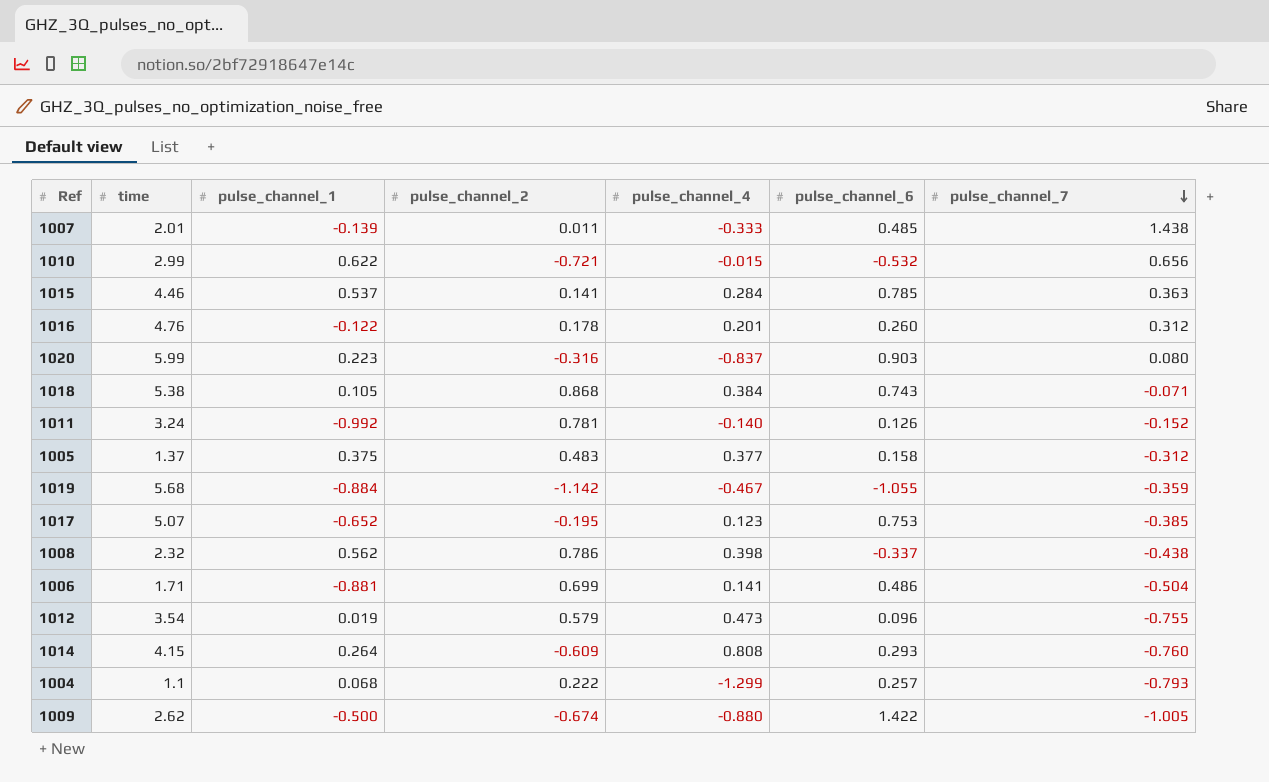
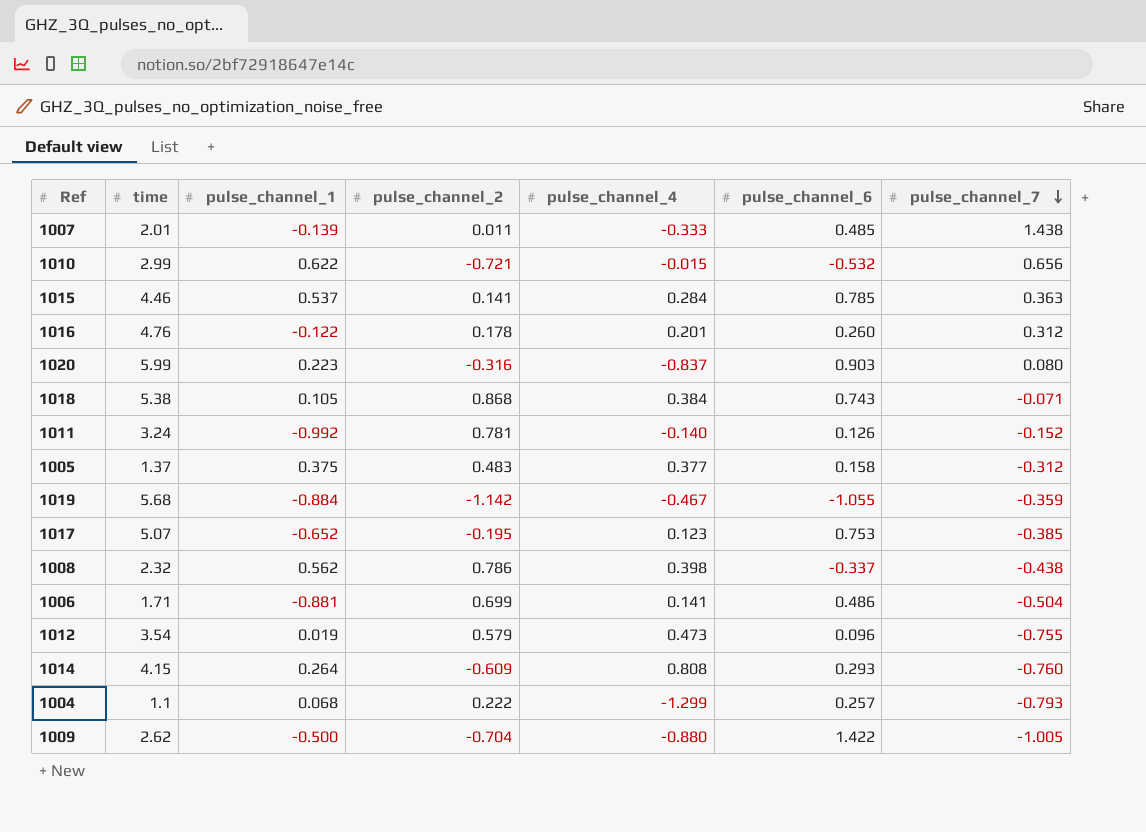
1009 | pulse_channel_2: -0.674 -> -0.704

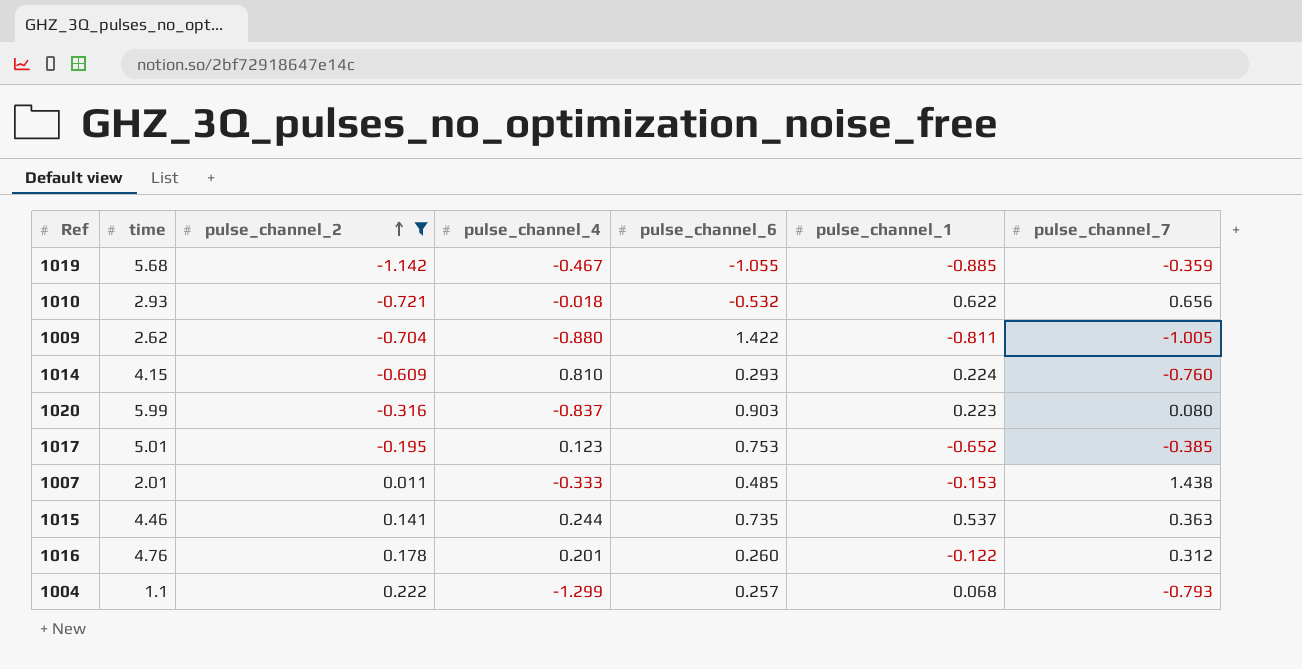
filter: none -> pulse_channel_2 <= 0.222
row order: pulse_channel_7 descending -> pulse_channel_2 ascending
column pulse_channel_1 | position: 3 -> 6
1019 | pulse_channel_1: -0.884 -> -0.885
1010 | time: 2.99 -> 2.93
1010 | pulse_channel_4: -0.015 -> -0.018
1009 | pulse_channel_1: -0.500 -> -0.811
1014 | pulse_channel_4: 0.808 -> 0.810
1014 | pulse_channel_1: 0.264 -> 0.224
1017 | time: 5.07 -> 5.01
1007 | pulse_channel_1: -0.139 -> -0.153
1015 | pulse_channel_4: 0.284 -> 0.244
1015 | pulse_channel_6: 0.785 -> 0.735

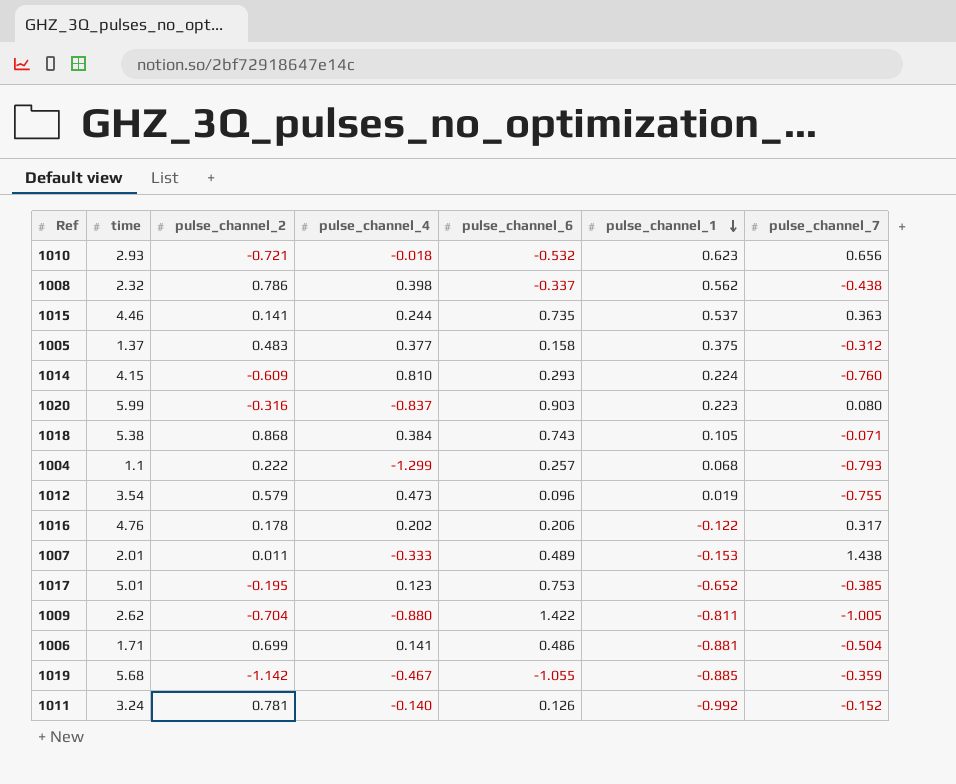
filter: pulse_channel_2 <= 0.222 -> none
row order: pulse_channel_2 ascending -> pulse_channel_1 descending
1010 | pulse_channel_1: 0.622 -> 0.623
1016 | pulse_channel_4: 0.201 -> 0.202
1016 | pulse_channel_6: 0.260 -> 0.206
1016 | pulse_channel_7: 0.312 -> 0.317
1007 | pulse_channel_6: 0.485 -> 0.489

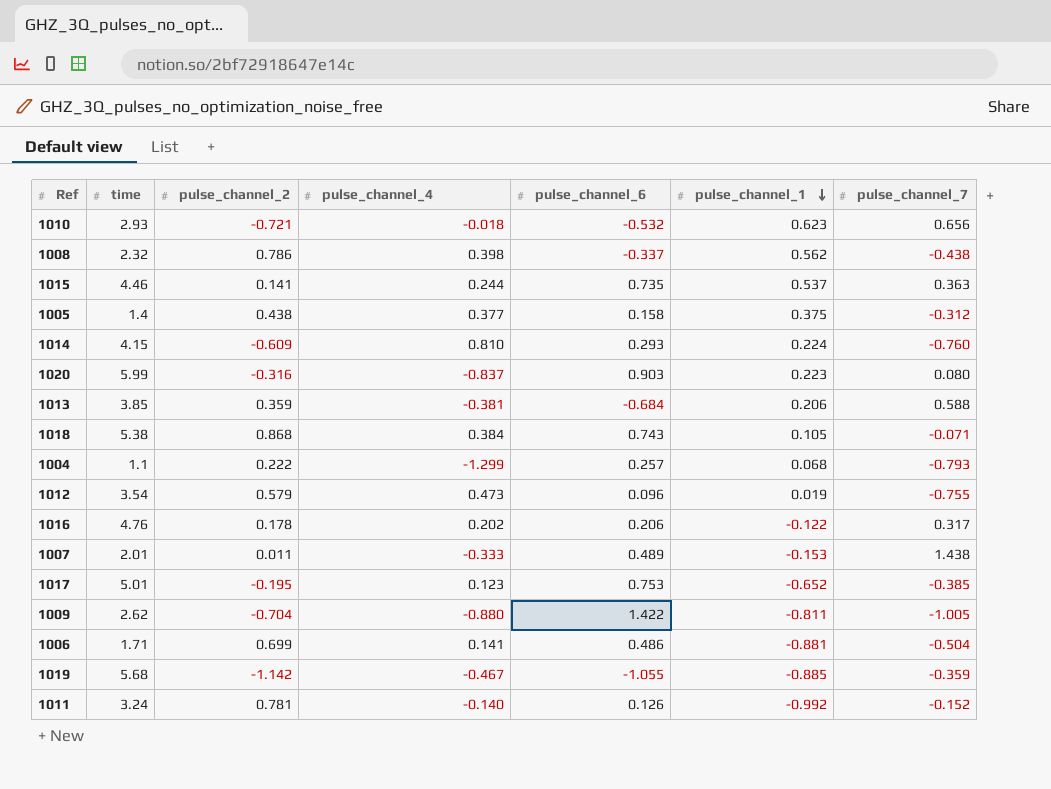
1005 | time: 1.37 -> 1.4
1005 | pulse_channel_2: 0.483 -> 0.438
row 1013: none -> 3.85 | 0.359 | -0.381 | -0.684 | 0.206 | 0.588

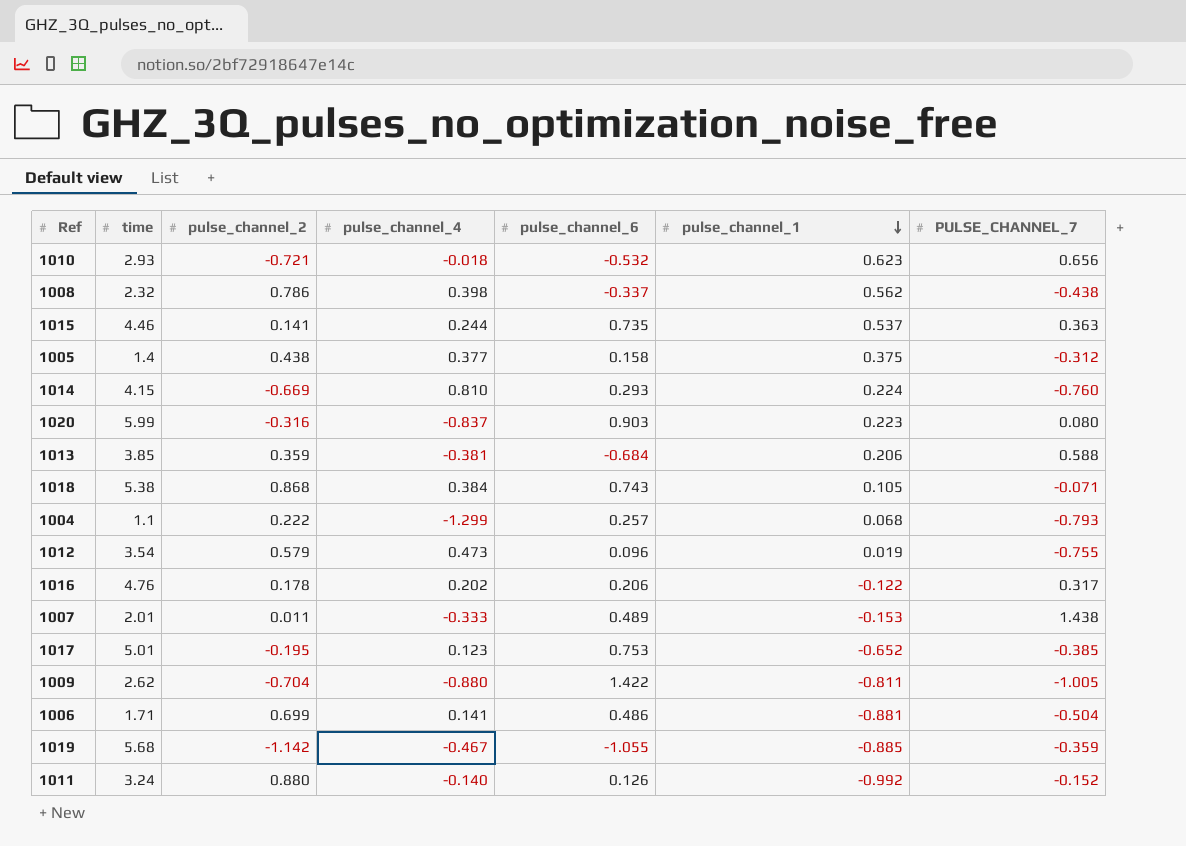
column name: pulse_channel_7 -> PULSE_CHANNEL_7
1014 | pulse_channel_2: -0.609 -> -0.669
1011 | pulse_channel_2: 0.781 -> 0.880

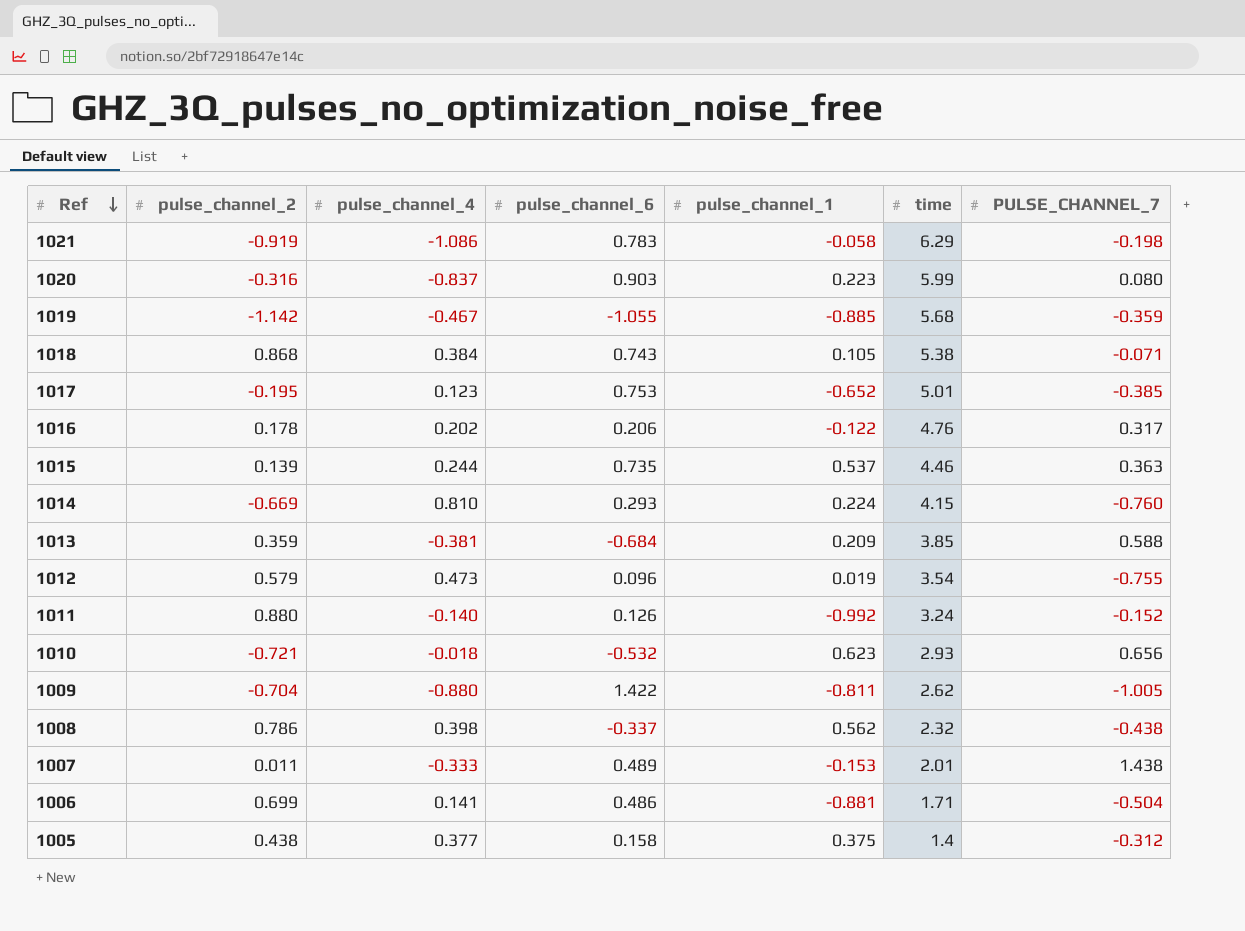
row order: pulse_channel_1 descending -> Ref descending
column time | position: 2 -> 6
row 1004: 1.1 | 0.222 | -1.299 | 0.257 | 0.068 | -0.793 -> none
row 1021: none -> -0.919 | -1.086 | 0.783 | -0.058 | 6.29 | -0.198
1015 | pulse_channel_2: 0.141 -> 0.139
1013 | pulse_channel_1: 0.206 -> 0.209

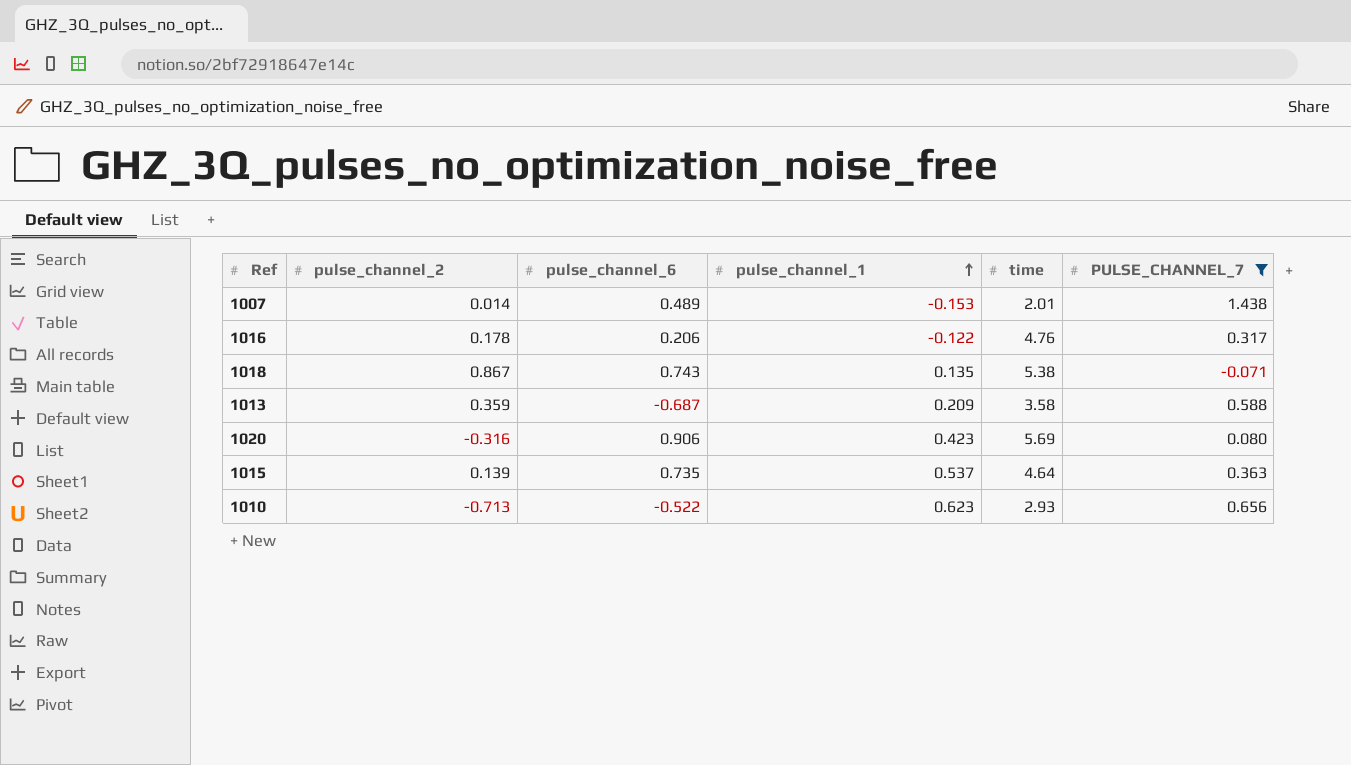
filter: none -> PULSE_CHANNEL_7 >= -0.071
row order: Ref descending -> pulse_channel_1 ascending
column pulse_channel_4 | position: 3 -> none
1007 | pulse_channel_2: 0.011 -> 0.014
1018 | pulse_channel_2: 0.868 -> 0.867
1018 | pulse_channel_1: 0.105 -> 0.135
1013 | pulse_channel_6: -0.684 -> -0.687
1013 | time: 3.85 -> 3.58
1020 | pulse_channel_6: 0.903 -> 0.906
1020 | pulse_channel_1: 0.223 -> 0.423
1020 | time: 5.99 -> 5.69
1015 | time: 4.46 -> 4.64
1010 | pulse_channel_2: -0.721 -> -0.713
1010 | pulse_channel_6: -0.532 -> -0.522

